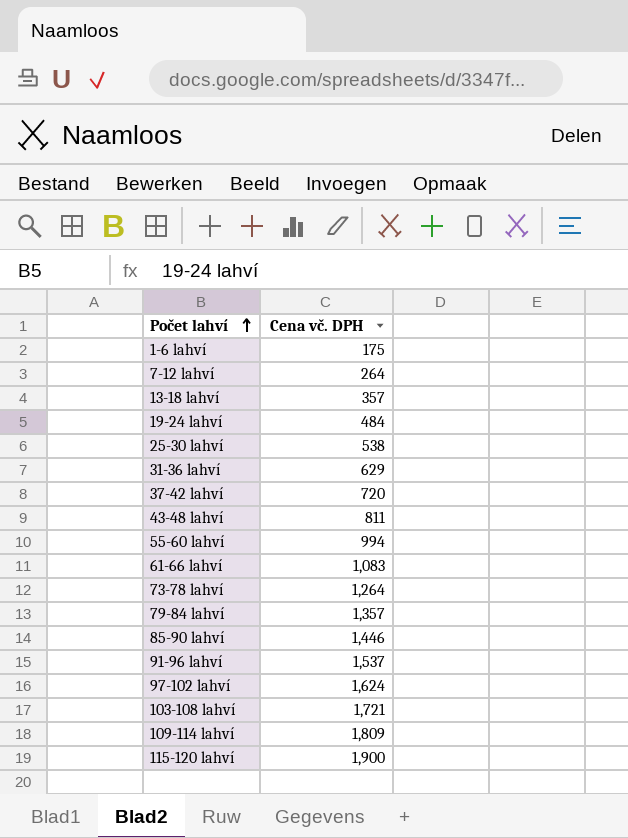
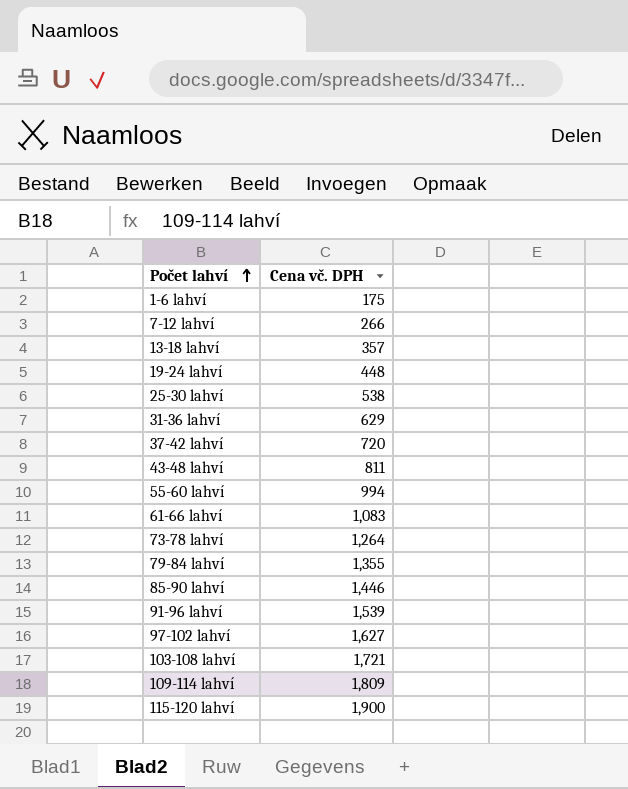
7-12 lahví | Cena vč. DPH: 264 -> 266
19-24 lahví | Cena vč. DPH: 484 -> 448
79-84 lahví | Cena vč. DPH: 1,357 -> 1,355
91-96 lahví | Cena vč. DPH: 1,537 -> 1,539
97-102 lahví | Cena vč. DPH: 1,624 -> 1,627

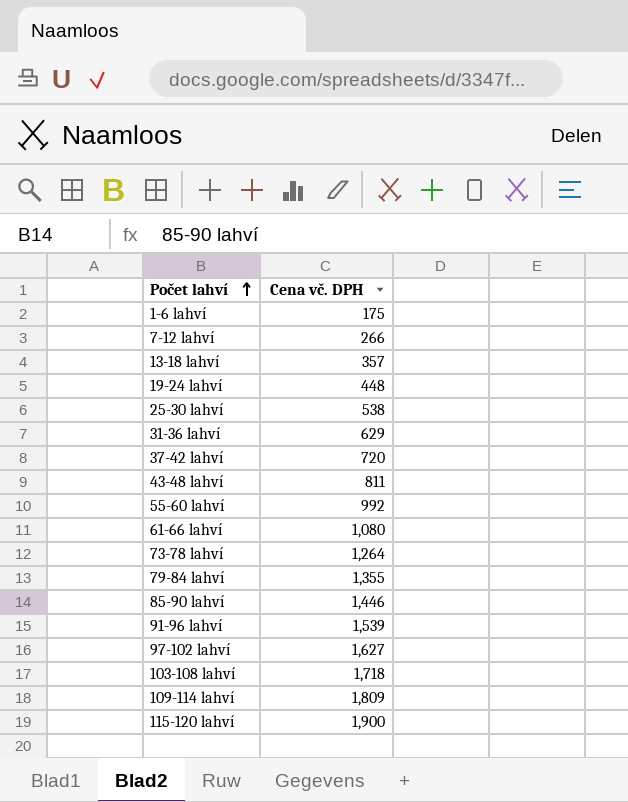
55-60 lahví | Cena vč. DPH: 994 -> 992
61-66 lahví | Cena vč. DPH: 1,083 -> 1,080
103-108 lahví | Cena vč. DPH: 1,721 -> 1,718

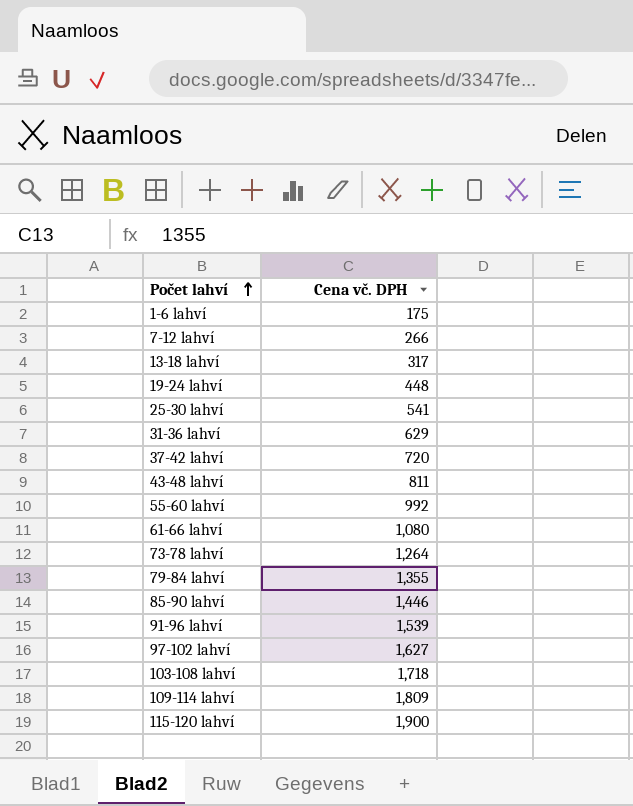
13-18 lahví | Cena vč. DPH: 357 -> 317
25-30 lahví | Cena vč. DPH: 538 -> 541

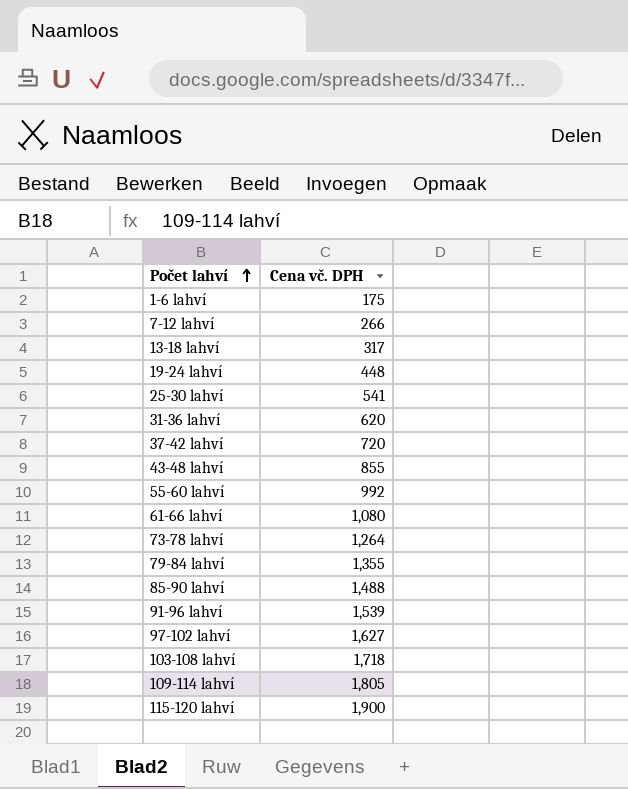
31-36 lahví | Cena vč. DPH: 629 -> 620
43-48 lahví | Cena vč. DPH: 811 -> 855
85-90 lahví | Cena vč. DPH: 1,446 -> 1,488
109-114 lahví | Cena vč. DPH: 1,809 -> 1,805

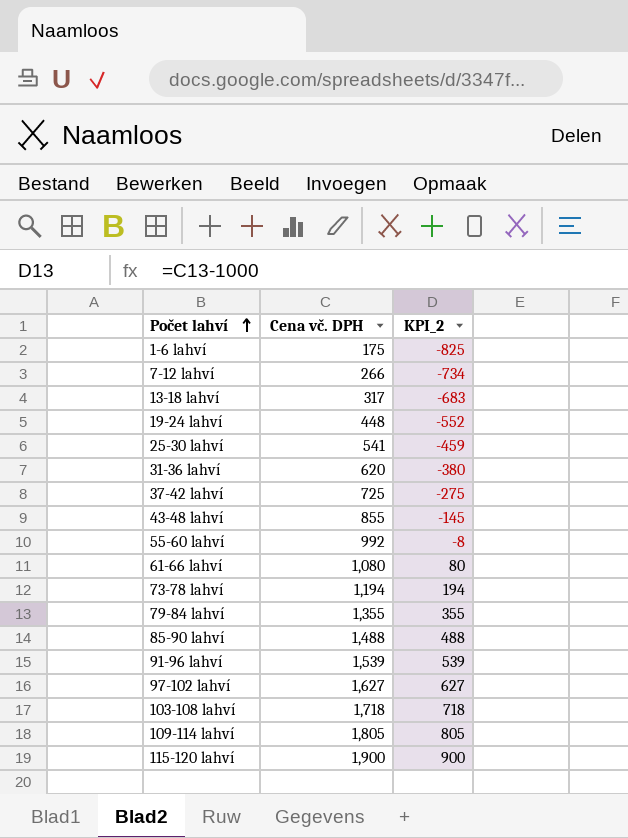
column KPI_2 | formula: none -> [Cena vč. DPH] - 1000
37-42 lahví | Cena vč. DPH: 720 -> 725
73-78 lahví | Cena vč. DPH: 1,264 -> 1,194

